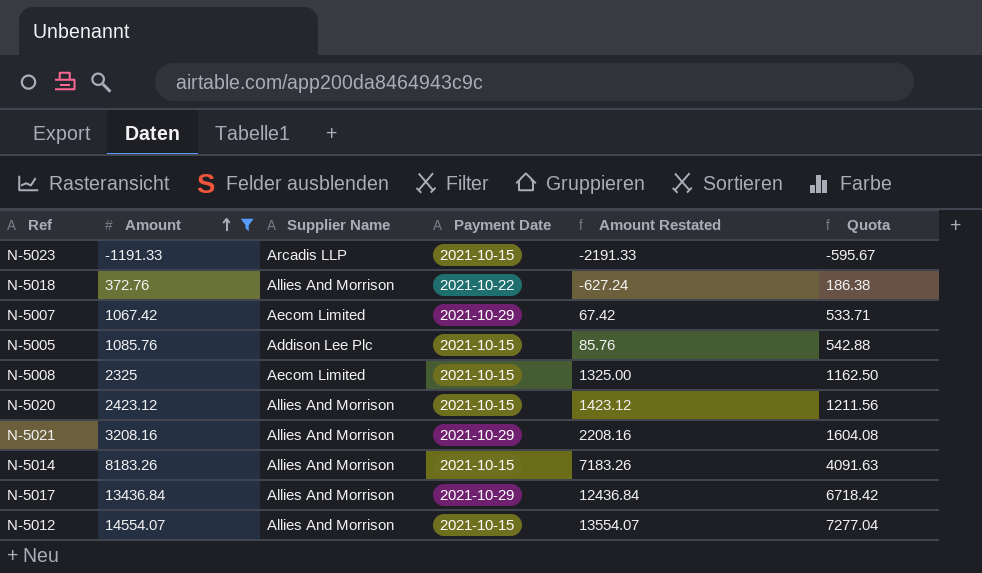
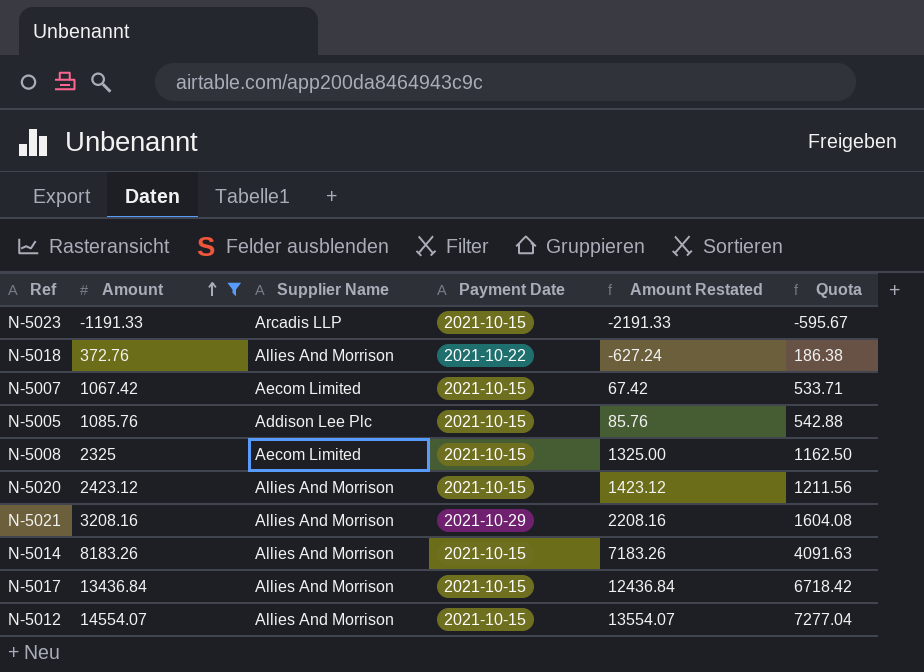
N-5007 | Payment Date: 2021-10-29 -> 2021-10-15
N-5017 | Payment Date: 2021-10-29 -> 2021-10-15

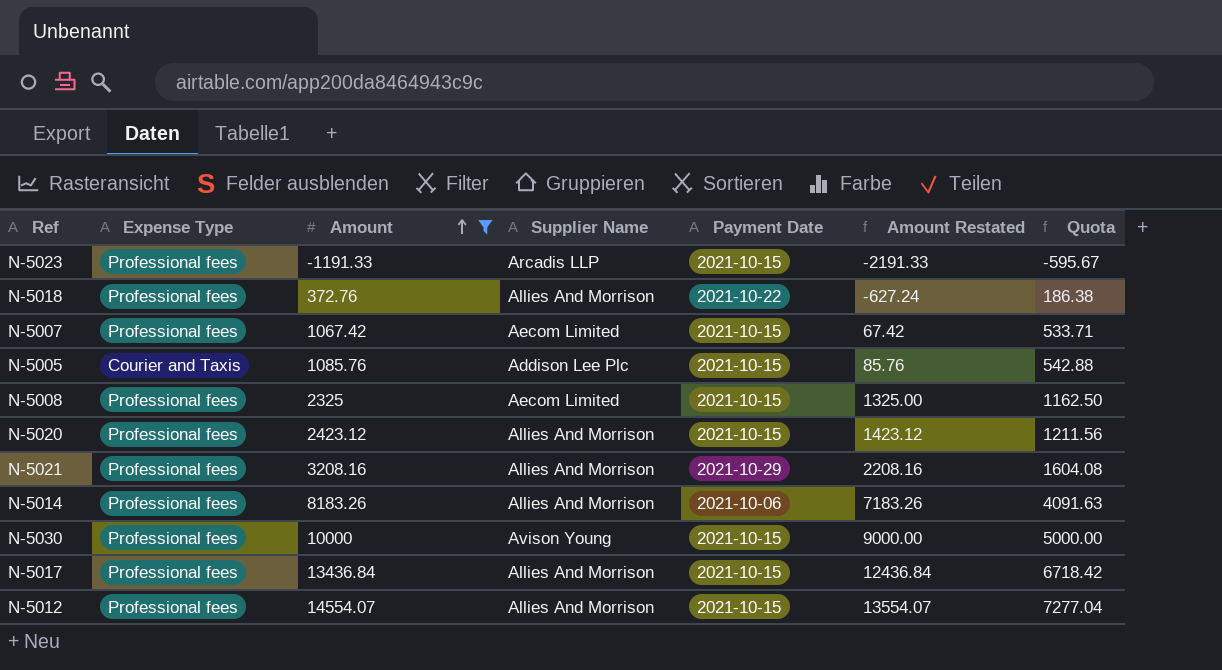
column Expense Type | position: none -> 2
N-5014 | Payment Date: 2021-10-15 -> 2021-10-06
row N-5030: none -> Professional fees | 10000 | Avison Young | 2021-10-15 | 9000.00 | 5000.00

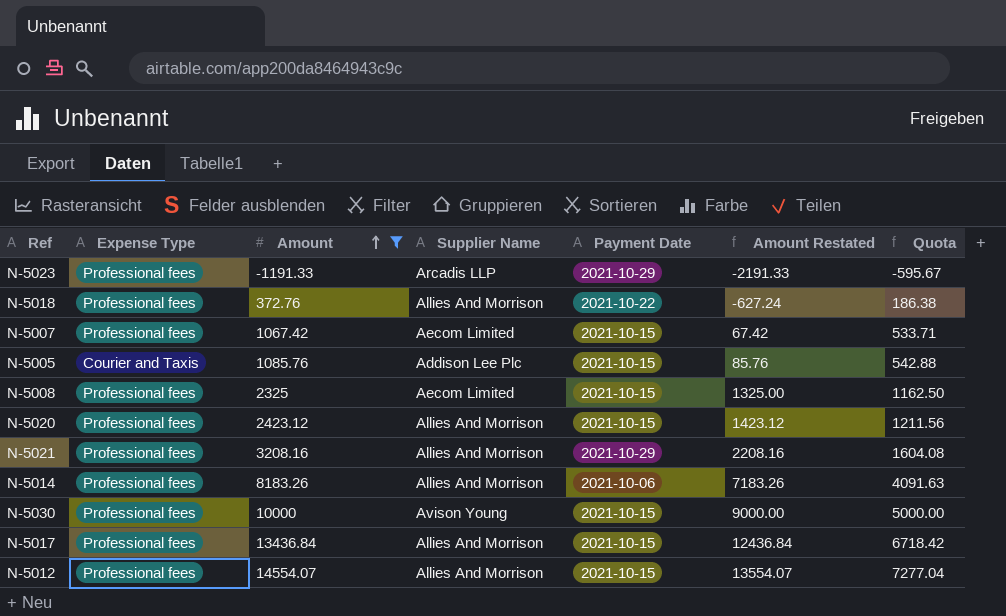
N-5023 | Payment Date: 2021-10-15 -> 2021-10-29

